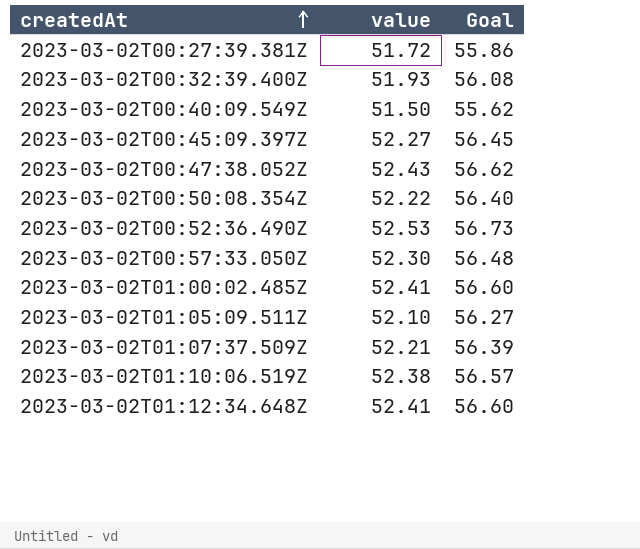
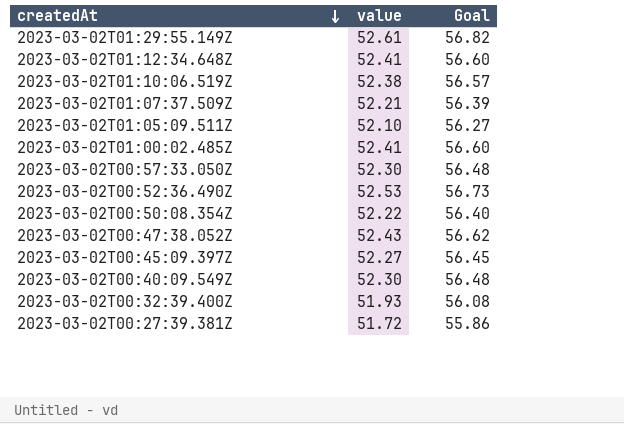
row order: createdAt ascending -> createdAt descending
row 2023-03-02T01:29:55.149Z: none -> 52.61 | 56.82
2023-03-02T00:40:09.549Z | value: 51.50 -> 52.30
2023-03-02T00:40:09.549Z | Goal: 55.62 -> 56.48

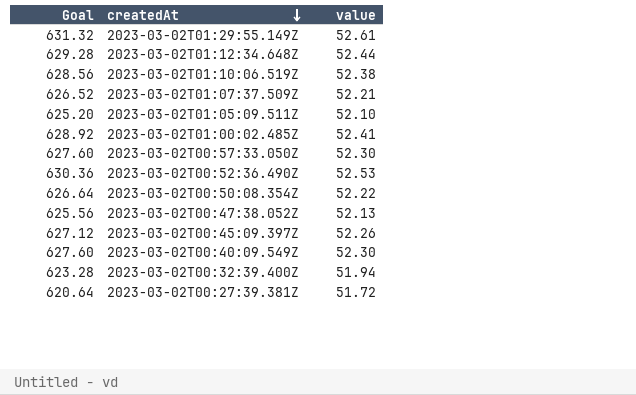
column Goal | formula: [value] * 1.08 -> [value] * 12
column Goal | position: 3 -> 1
2023-03-02T01:12:34.648Z | value: 52.41 -> 52.44
2023-03-02T00:47:38.052Z | value: 52.43 -> 52.13
2023-03-02T00:45:09.397Z | value: 52.27 -> 52.26
2023-03-02T00:32:39.400Z | value: 51.93 -> 51.94

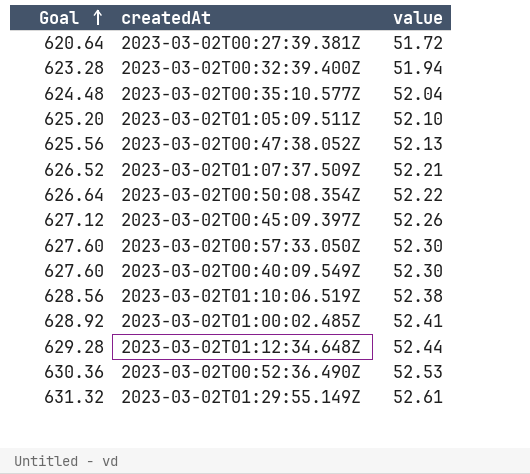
row order: createdAt descending -> Goal ascending
row 2023-03-02T00:35:10.577Z: none -> 624.48 | 52.04

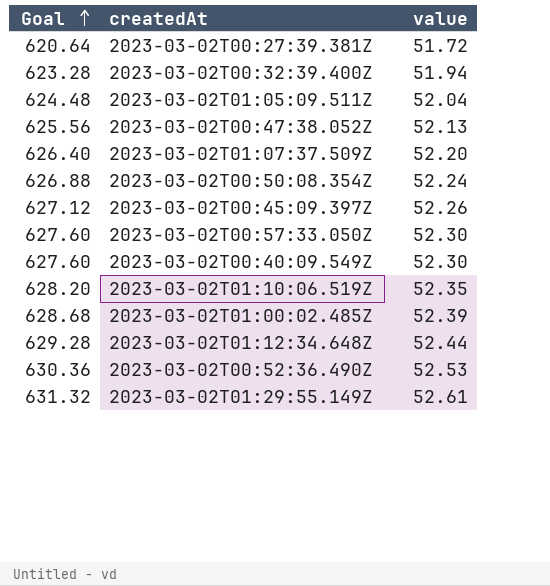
row 2023-03-02T00:35:10.577Z: 624.48 | 52.04 -> none
2023-03-02T01:05:09.511Z | Goal: 625.20 -> 624.48
2023-03-02T01:05:09.511Z | value: 52.10 -> 52.04
2023-03-02T01:07:37.509Z | Goal: 626.52 -> 626.40
2023-03-02T01:07:37.509Z | value: 52.21 -> 52.20
2023-03-02T00:50:08.354Z | Goal: 626.64 -> 626.88
2023-03-02T00:50:08.354Z | value: 52.22 -> 52.24
2023-03-02T01:10:06.519Z | Goal: 628.56 -> 628.20
2023-03-02T01:10:06.519Z | value: 52.38 -> 52.35
2023-03-02T01:00:02.485Z | Goal: 628.92 -> 628.68
2023-03-02T01:00:02.485Z | value: 52.41 -> 52.39

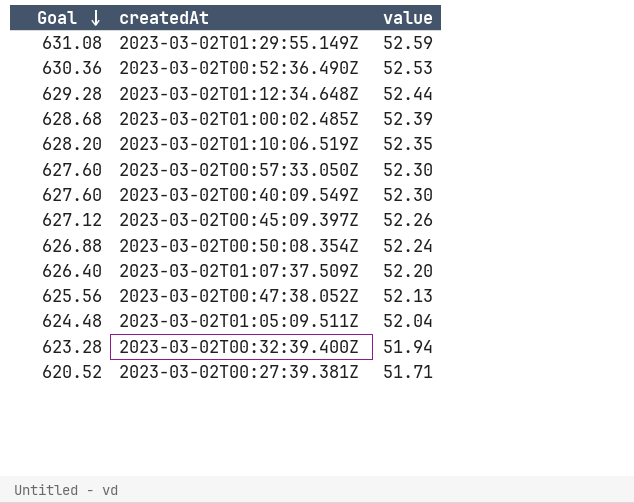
row order: Goal ascending -> Goal descending
2023-03-02T01:29:55.149Z | Goal: 631.32 -> 631.08
2023-03-02T01:29:55.149Z | value: 52.61 -> 52.59
2023-03-02T00:27:39.381Z | Goal: 620.64 -> 620.52
2023-03-02T00:27:39.381Z | value: 51.72 -> 51.71

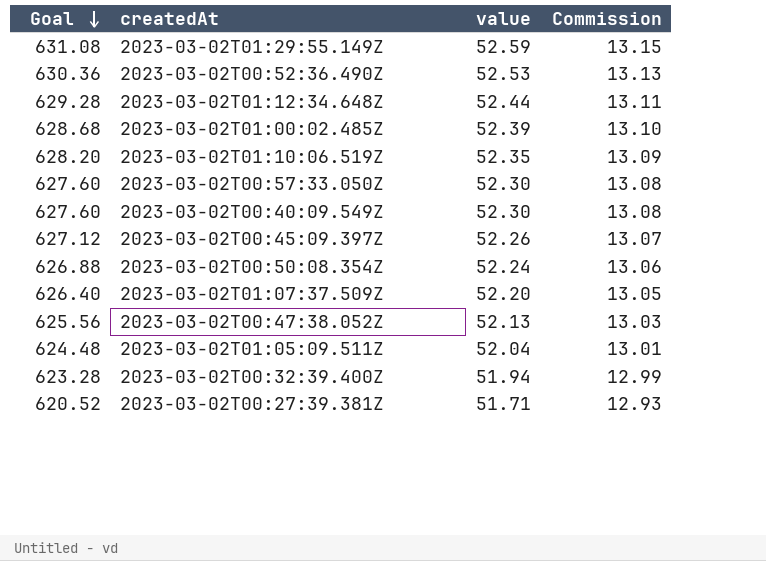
column Commission | formula: none -> [value] * 0.25

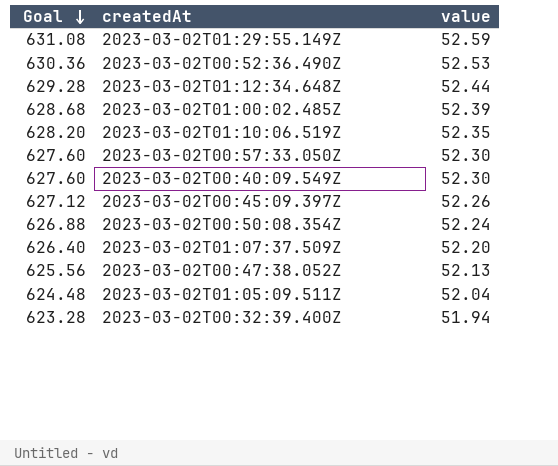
column Commission | formula: [value] * 0.25 -> none
row 2023-03-02T00:27:39.381Z: 620.52 | 51.71 | 12.93 -> none

